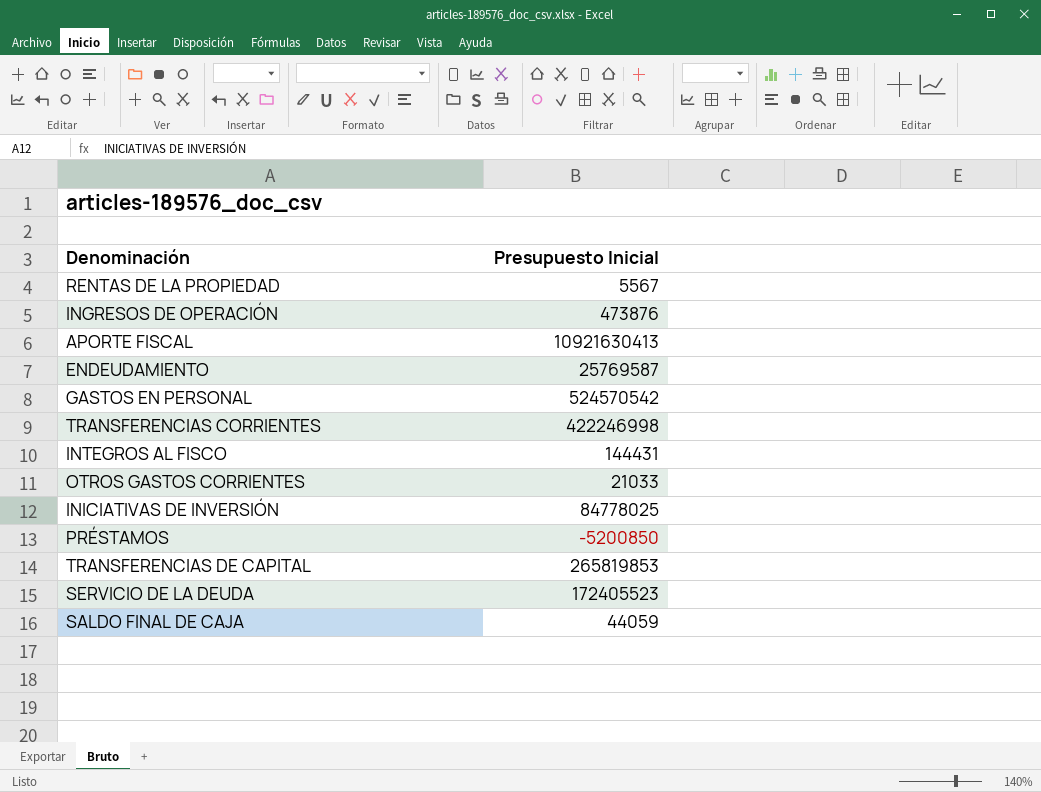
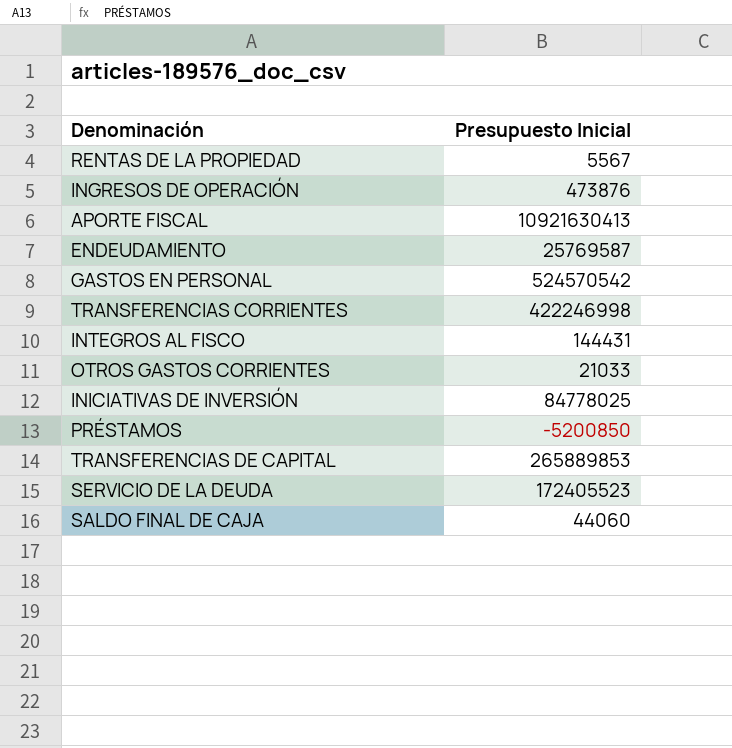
TRANSFERENCIAS DE CAPITAL | Presupuesto Inicial: 265819853 -> 265889853
SALDO FINAL DE CAJA | Presupuesto Inicial: 44059 -> 44060

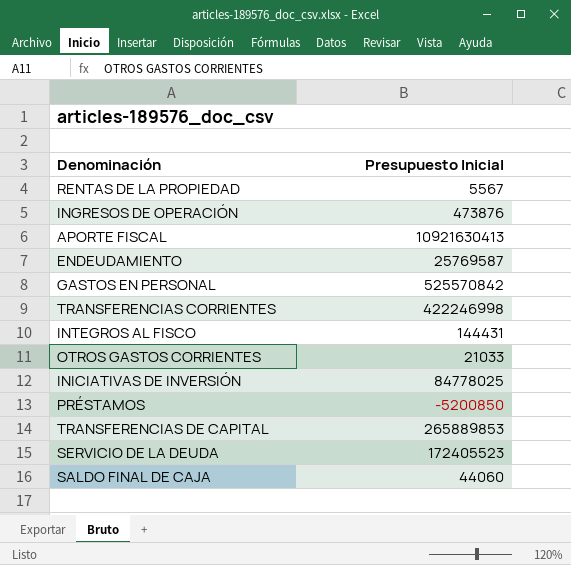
GASTOS EN PERSONAL | Presupuesto Inicial: 524570542 -> 525570842

